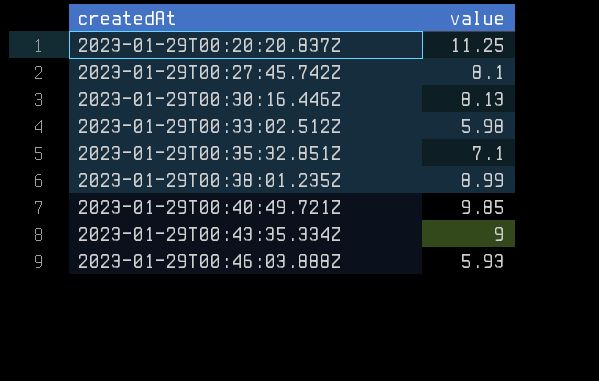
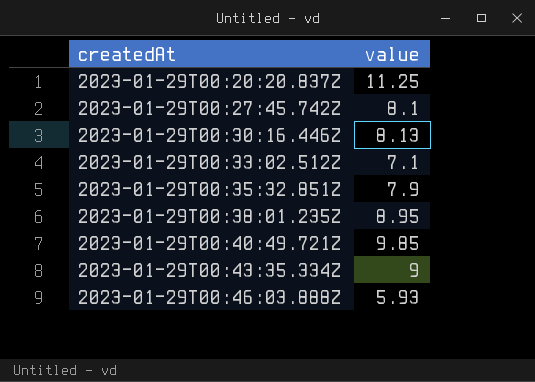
2023-01-29T00:33:02.512Z | value: 5.98 -> 7.1
2023-01-29T00:35:32.851Z | value: 7.1 -> 7.9
2023-01-29T00:38:01.235Z | value: 8.99 -> 8.95

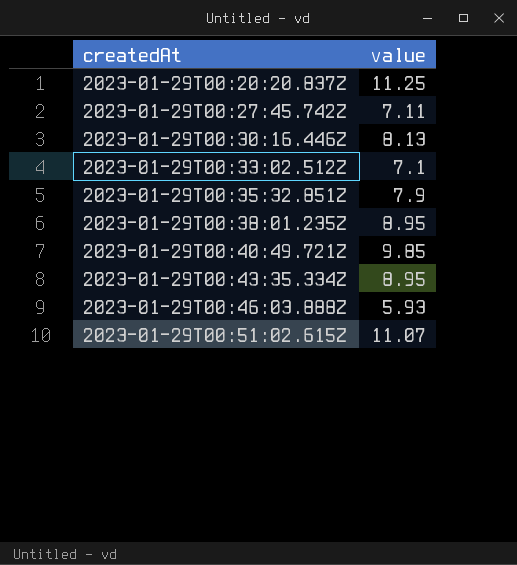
2023-01-29T00:27:45.742Z | value: 8.1 -> 7.11
2023-01-29T00:43:35.334Z | value: 9 -> 8.95
row 2023-01-29T00:51:02.615Z: none -> 11.07

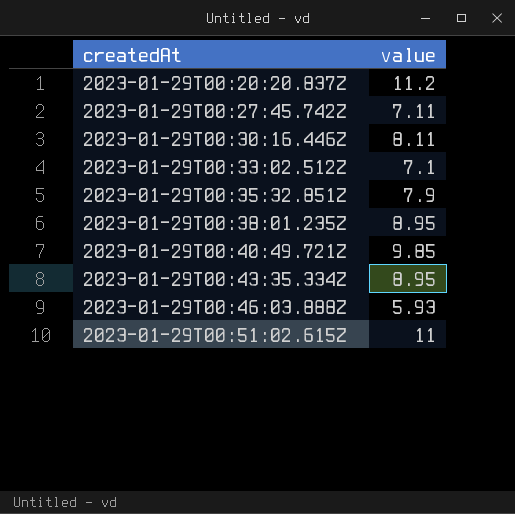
2023-01-29T00:20:20.837Z | value: 11.25 -> 11.2
2023-01-29T00:30:16.446Z | value: 8.13 -> 8.11
2023-01-29T00:51:02.615Z | value: 11.07 -> 11

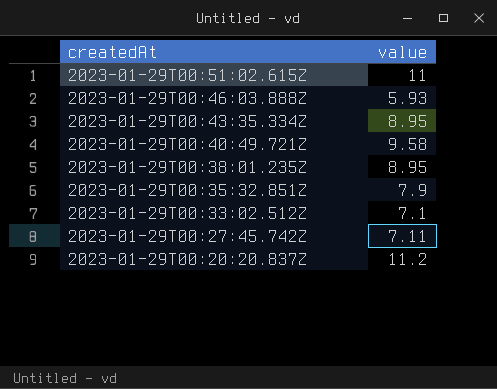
row order: createdAt ascending -> createdAt descending
row 2023-01-29T00:30:16.446Z: 8.11 -> none
2023-01-29T00:40:49.721Z | value: 9.85 -> 9.58

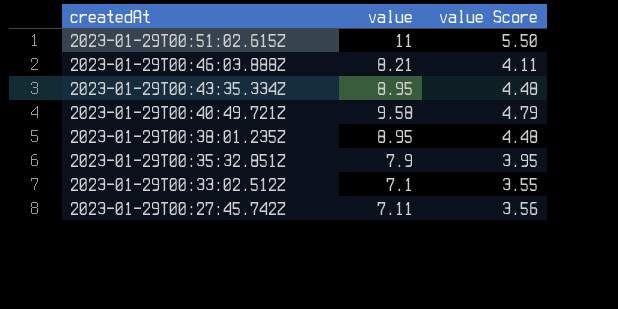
column value Score | formula: none -> [value] * 0.5
row 2023-01-29T00:20:20.837Z: 11.2 -> none
2023-01-29T00:46:03.888Z | value: 5.93 -> 8.21

